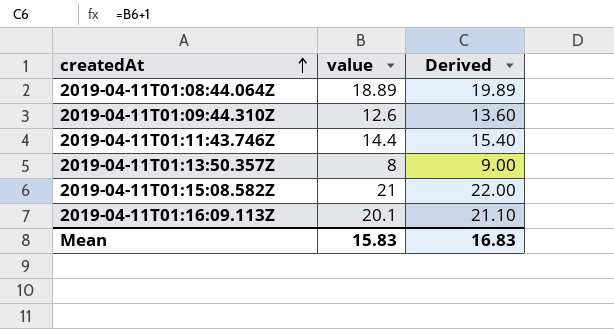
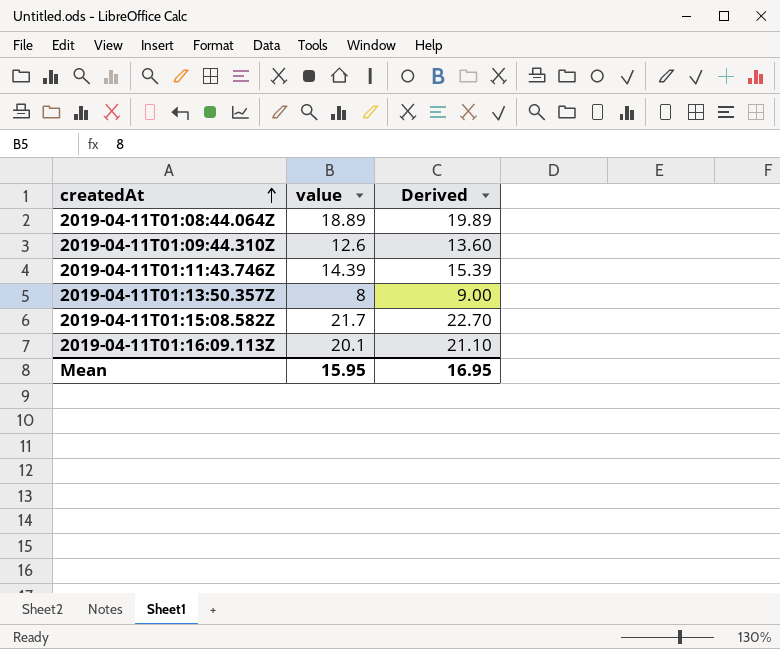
2019-04-11T01:11:43.746Z | value: 14.4 -> 14.39
2019-04-11T01:11:43.746Z | Derived: 15.40 -> 15.39
2019-04-11T01:15:08.582Z | value: 21 -> 21.7
2019-04-11T01:15:08.582Z | Derived: 22.00 -> 22.70
Mean | value: 15.83 -> 15.95
Mean | Derived: 16.83 -> 16.95

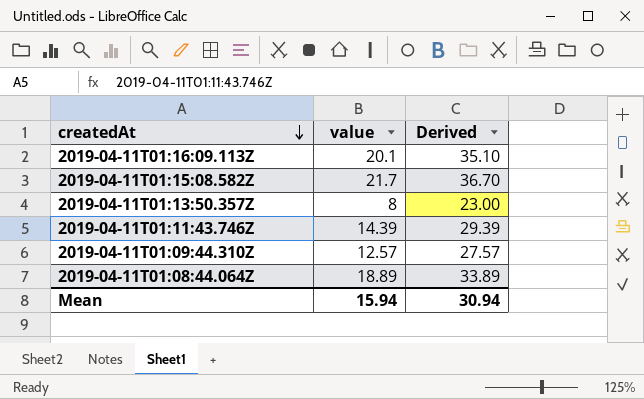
row order: createdAt ascending -> createdAt descending
column Derived | formula: [value] + 1 -> [value] + 15
2019-04-11T01:09:44.310Z | value: 12.6 -> 12.57
Mean | value: 15.95 -> 15.94
Mean | Derived: 16.95 -> 30.94

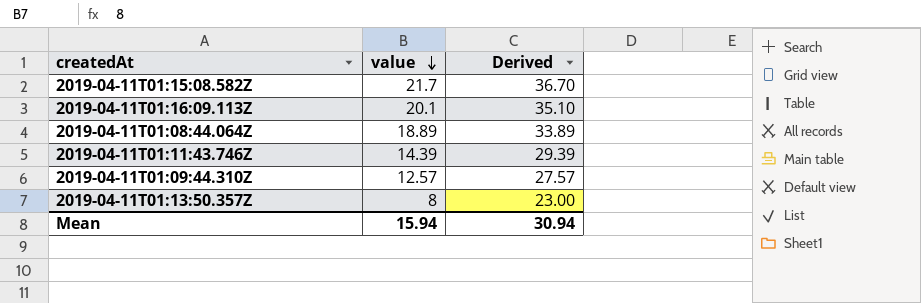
row order: createdAt descending -> value descending

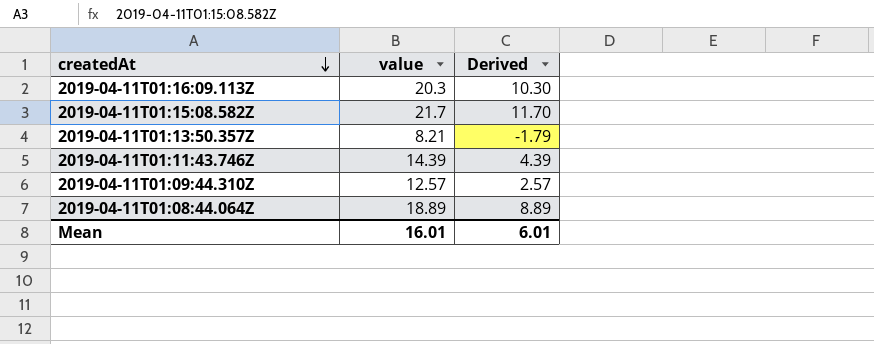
row order: value descending -> createdAt descending
column Derived | formula: [value] + 15 -> [value] - 10
2019-04-11T01:16:09.113Z | value: 20.1 -> 20.3
2019-04-11T01:13:50.357Z | value: 8 -> 8.21
Mean | value: 15.94 -> 16.01
Mean | Derived: 30.94 -> 6.01

